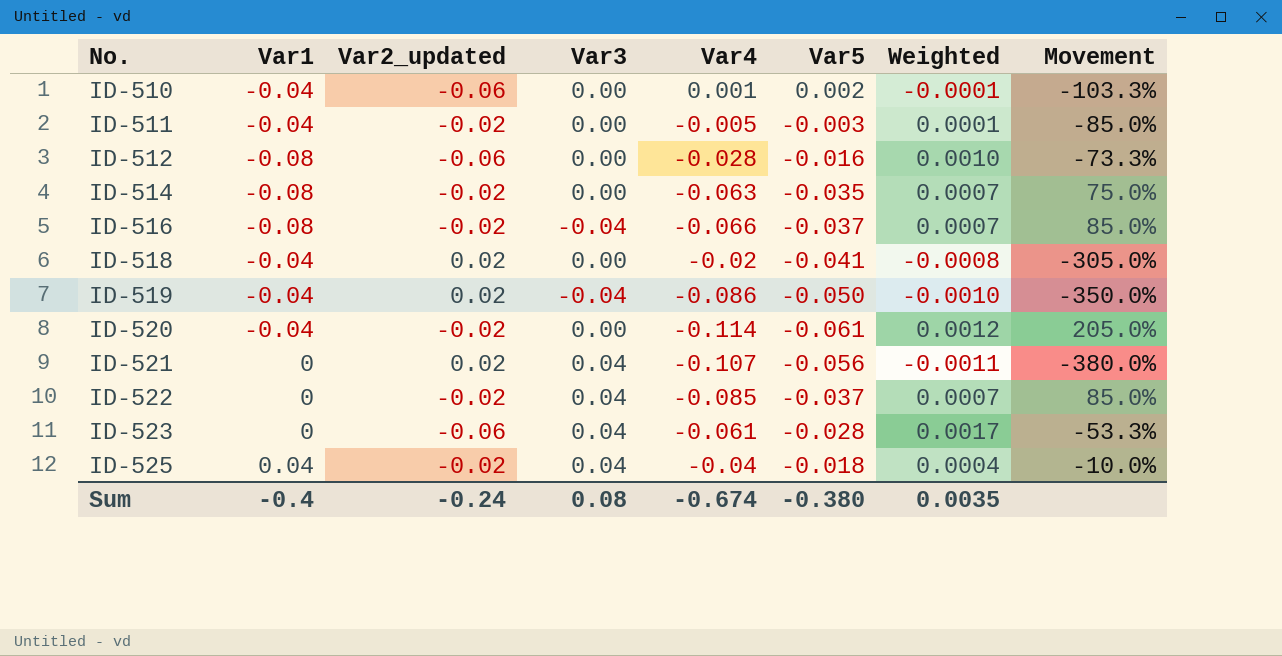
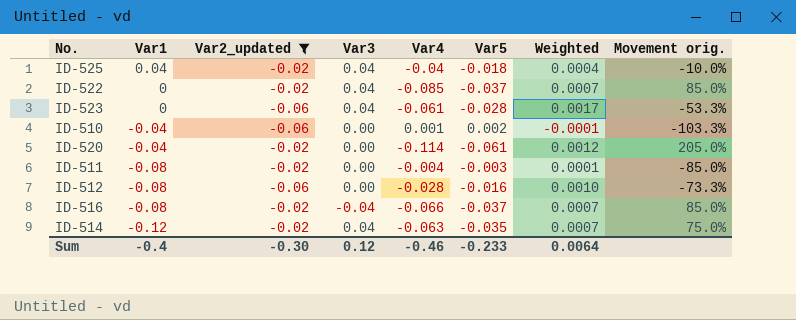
filter: none -> Var2_updated != 0.02
row order: No. ascending -> Var1 descending
column name: Movement -> Movement orig.
ID-511 | Var1: -0.04 -> -0.08
ID-511 | Var4: -0.005 -> -0.004
ID-514 | Var1: -0.08 -> -0.12
ID-514 | Var3: 0.00 -> 0.04
Sum | Var2_updated: -0.24 -> -0.30
Sum | Var3: 0.08 -> 0.12
Sum | Var4: -0.674 -> -0.46
Sum | Var5: -0.380 -> -0.233
Sum | Weighted: 0.0035 -> 0.0064

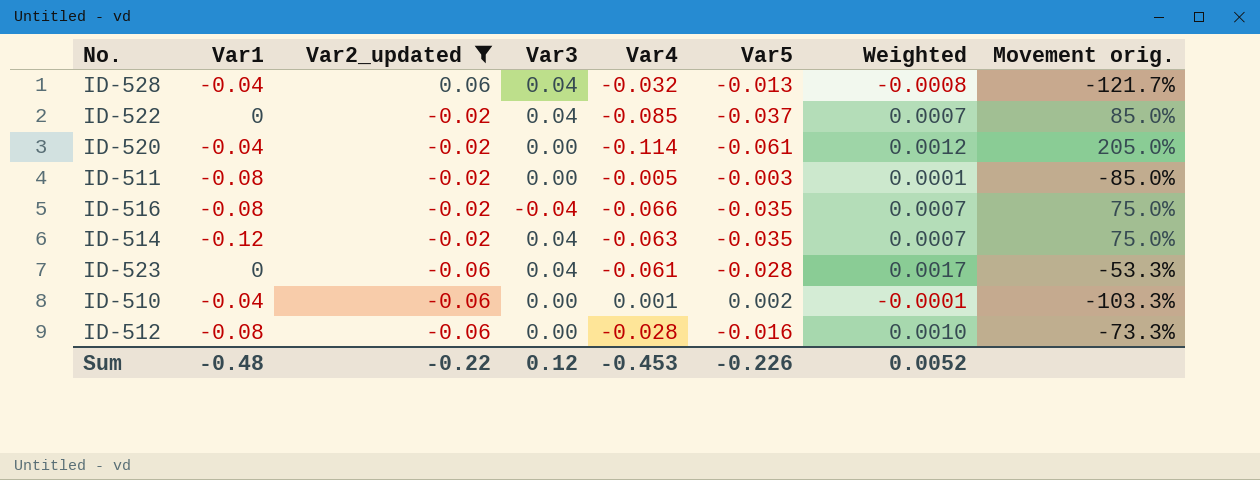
row order: Var1 descending -> Var2_updated descending
row ID-525: 0.04 | -0.02 | 0.04 | -0.04 | -0.018 | 0.0004 | -10.0% -> none
row ID-528: none -> -0.04 | 0.06 | 0.04 | -0.032 | -0.013 | -0.0008 | -121.7%
ID-511 | Var4: -0.004 -> -0.005
ID-516 | Var5: -0.037 -> -0.035
ID-516 | Movement orig.: 85.0% -> 75.0%
Sum | Var1: -0.4 -> -0.48
Sum | Var2_updated: -0.30 -> -0.22
Sum | Var4: -0.46 -> -0.453
Sum | Var5: -0.233 -> -0.226
Sum | Weighted: 0.0064 -> 0.0052

